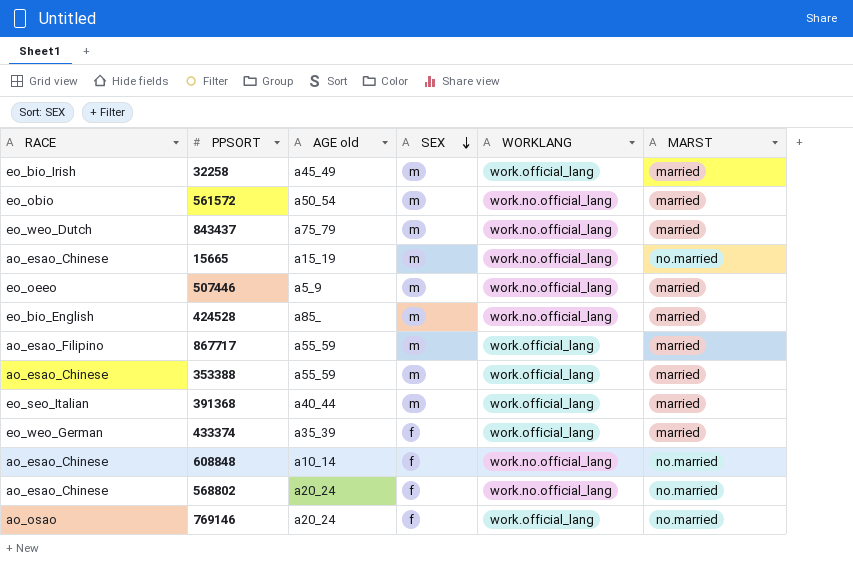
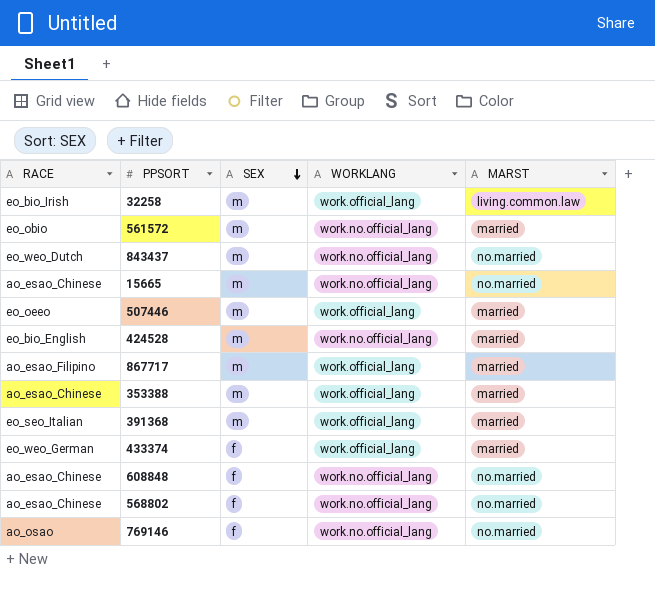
column AGE old | position: 3 -> none
32258 | MARST: married -> living.common.law
843437 | MARST: married -> no.married
507446 | WORKLANG: work.no.official_lang -> work.official_lang
769146 | WORKLANG: work.official_lang -> work.no.official_lang

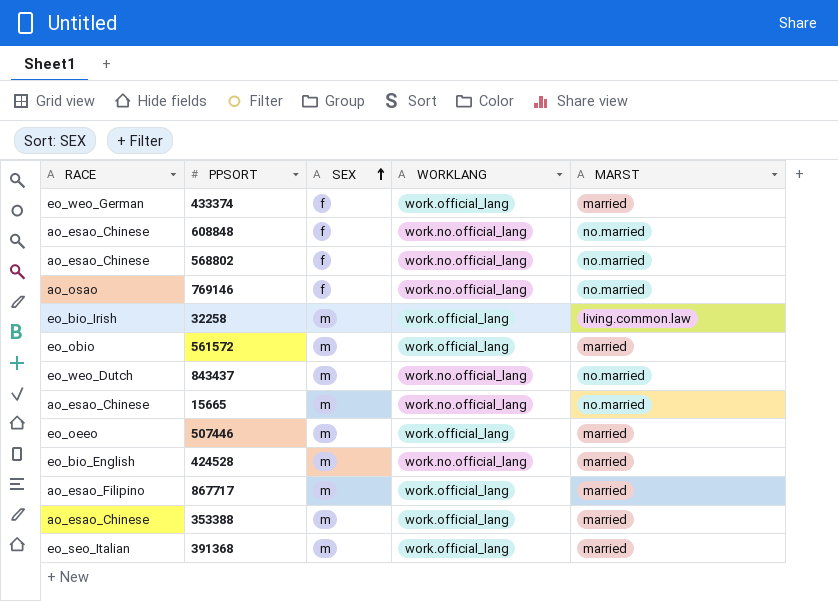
row order: SEX descending -> SEX ascending
561572 | WORKLANG: work.no.official_lang -> work.official_lang

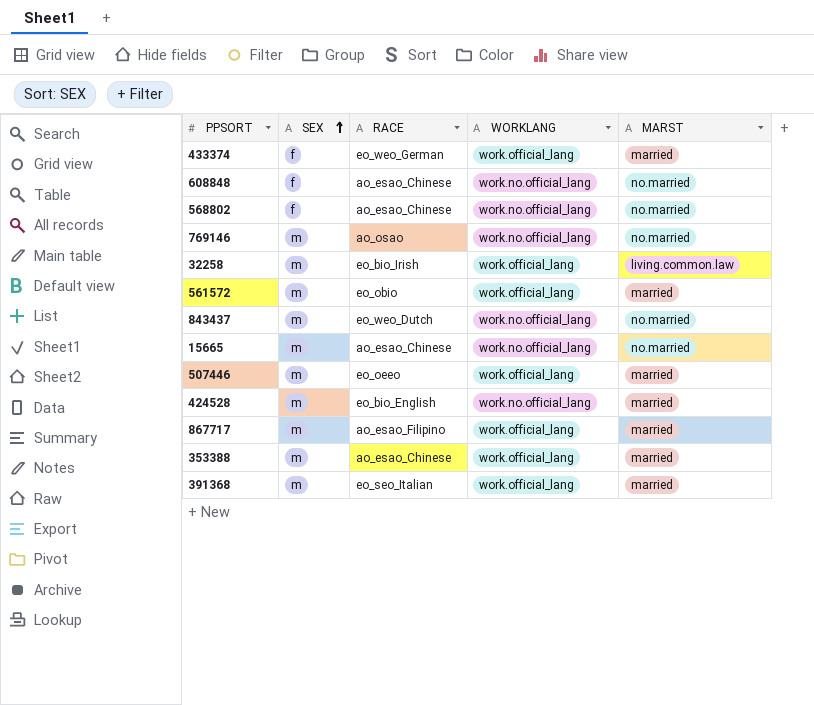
column RACE | position: 1 -> 3
769146 | SEX: f -> m

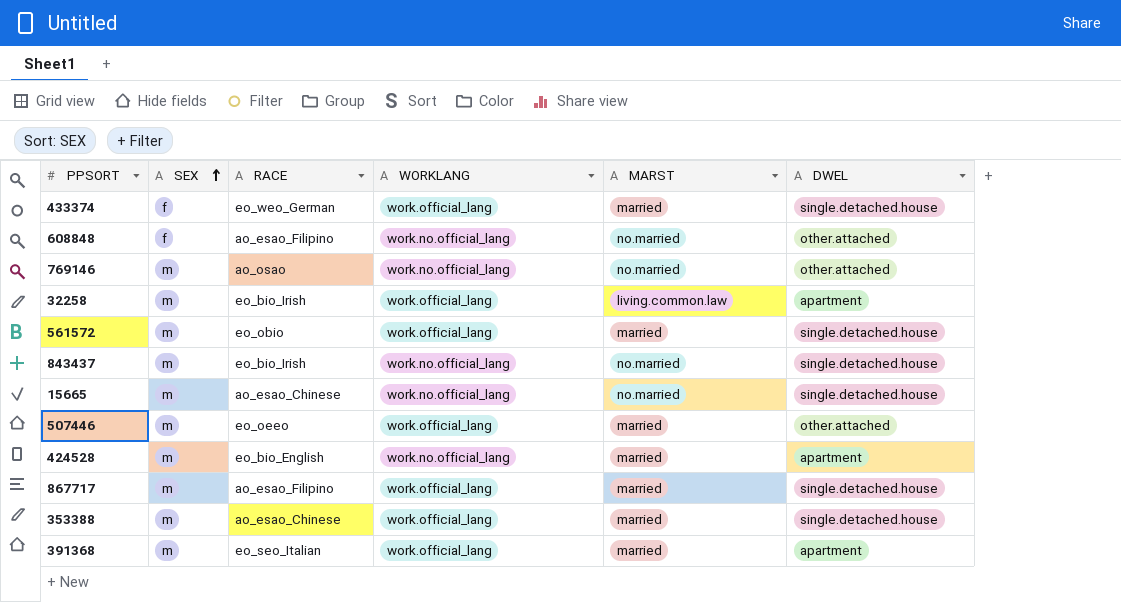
column DWEL | position: none -> 6
row 568802: f | ao_esao_Chinese | work.no.official_lang | no.married -> none
608848 | RACE: ao_esao_Chinese -> ao_esao_Filipino
843437 | RACE: eo_weo_Dutch -> eo_bio_Irish

